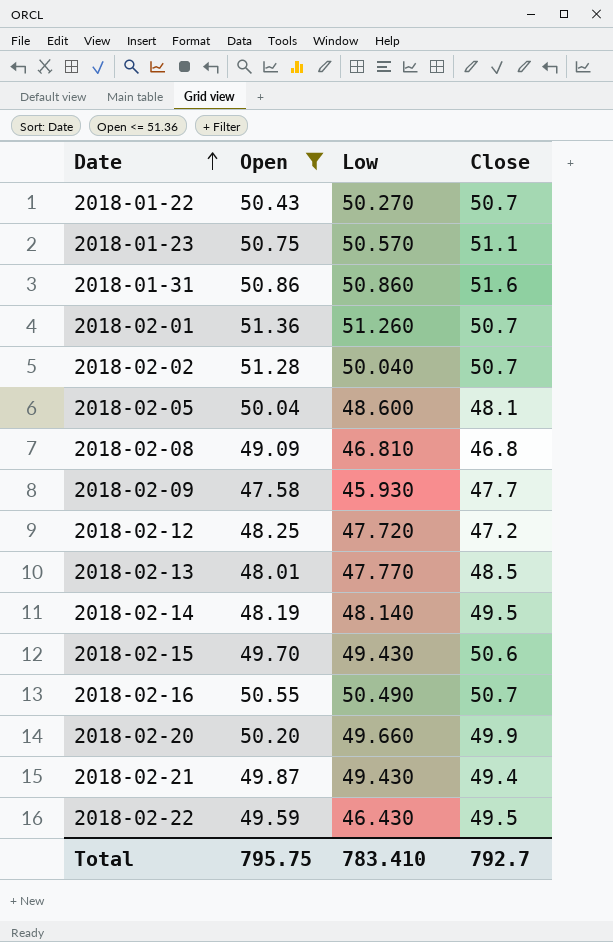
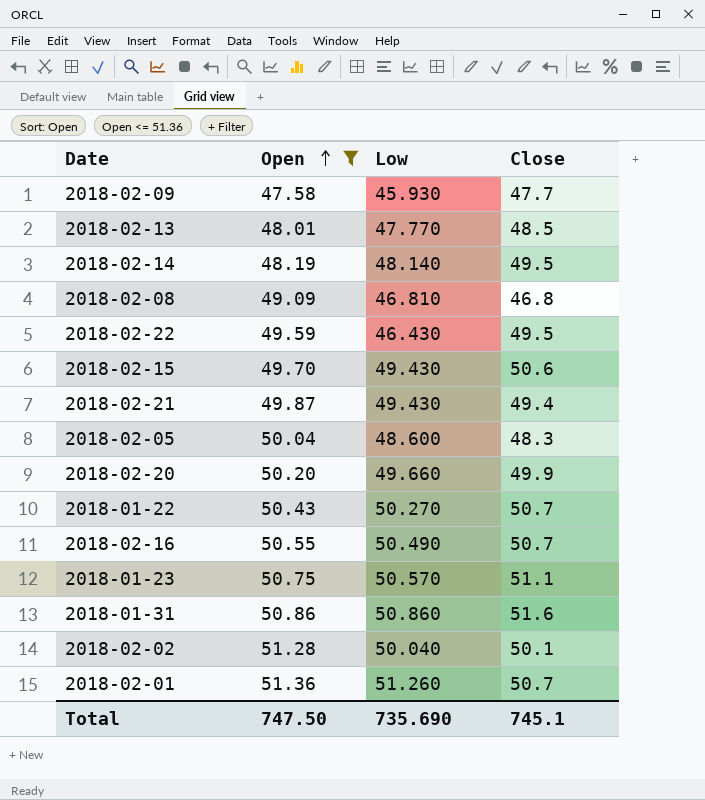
row order: Date ascending -> Open ascending
row 2018-02-12: 48.25 | 47.720 | 47.2 -> none
2018-02-05 | Close: 48.1 -> 48.3
2018-02-02 | Close: 50.7 -> 50.1
Total | Open: 795.75 -> 747.50
Total | Low: 783.410 -> 735.690
Total | Close: 792.7 -> 745.1

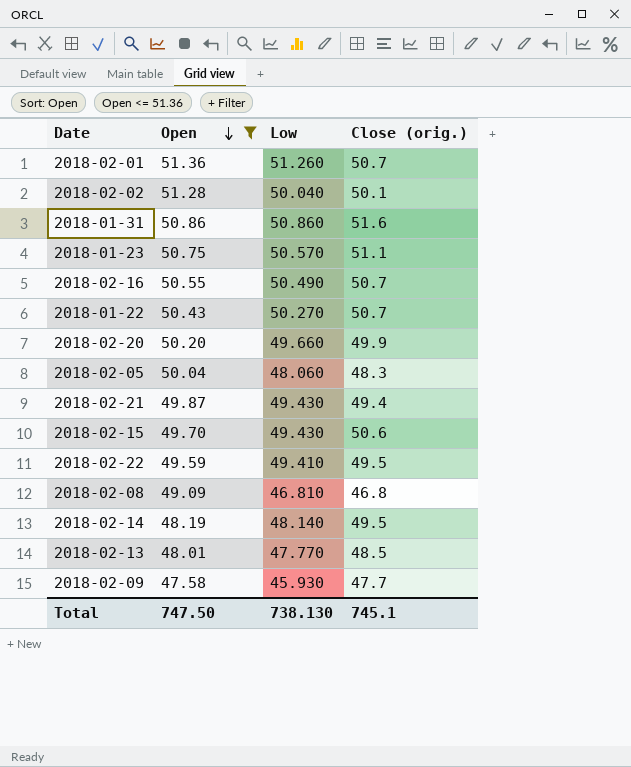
row order: Open ascending -> Open descending
column name: Close -> Close (orig.)
2018-02-05 | Low: 48.600 -> 48.060
2018-02-22 | Low: 46.430 -> 49.410
Total | Low: 735.690 -> 738.130

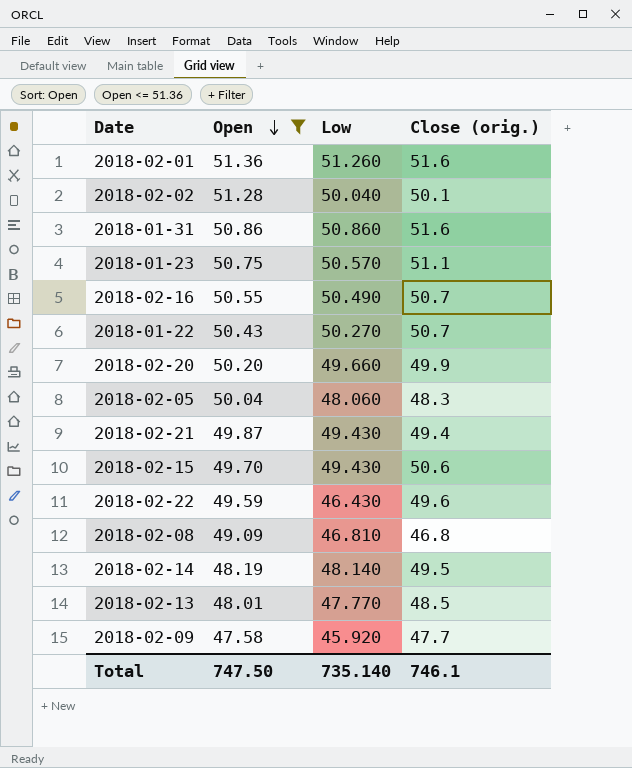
2018-02-01 | Close (orig.): 50.7 -> 51.6
2018-02-22 | Low: 49.410 -> 46.430
2018-02-22 | Close (orig.): 49.5 -> 49.6
2018-02-09 | Low: 45.930 -> 45.920
Total | Low: 738.130 -> 735.140
Total | Close (orig.): 745.1 -> 746.1

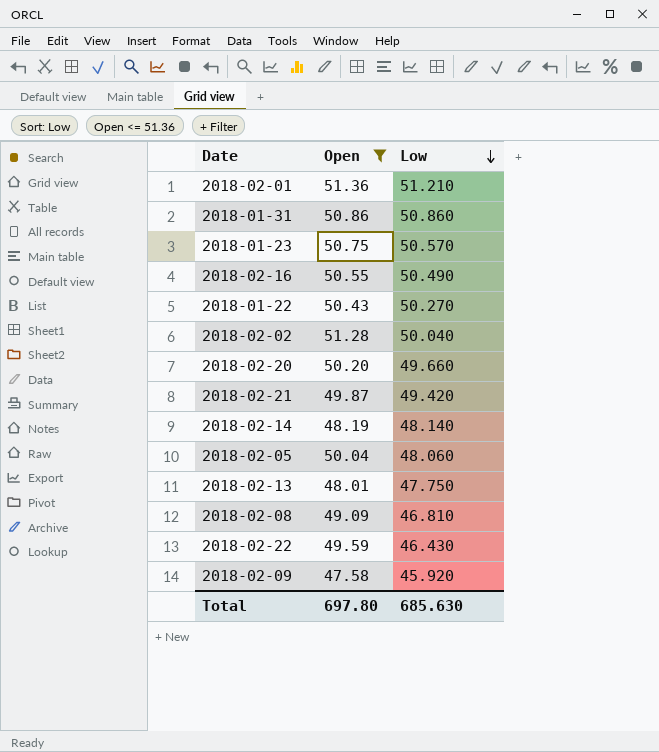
row order: Open descending -> Low descending
column Close (orig.) | position: 4 -> none
row 2018-02-15: 49.70 | 49.430 | 50.6 -> none
2018-02-01 | Low: 51.260 -> 51.210
2018-02-21 | Low: 49.430 -> 49.420
2018-02-13 | Low: 47.770 -> 47.750
Total | Open: 747.50 -> 697.80
Total | Low: 735.140 -> 685.630

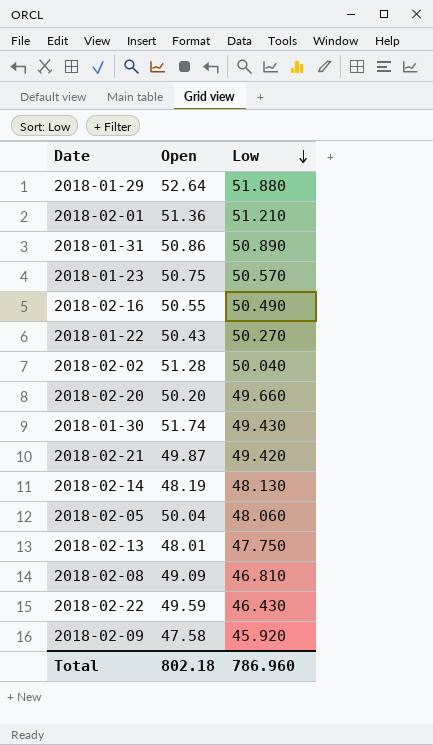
filter: Open <= 51.36 -> none
2018-01-31 | Low: 50.860 -> 50.890
2018-02-14 | Low: 48.140 -> 48.130
Total | Open: 697.80 -> 802.18
Total | Low: 685.630 -> 786.960

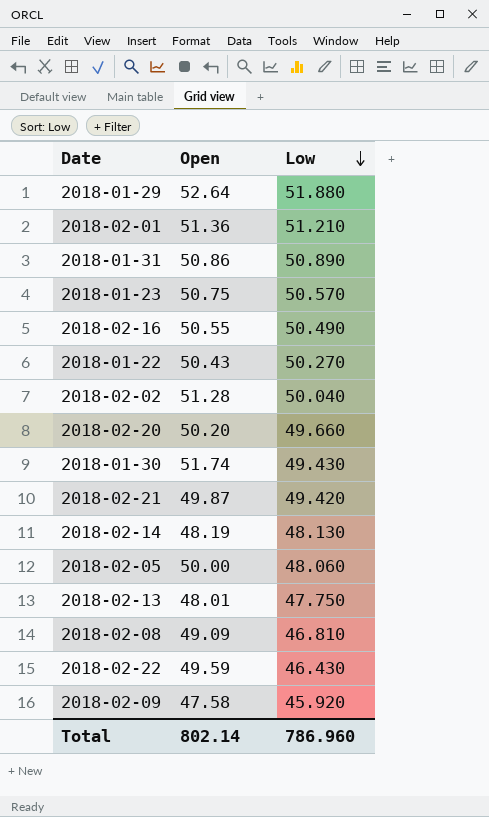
2018-02-05 | Open: 50.04 -> 50.00
Total | Open: 802.18 -> 802.14

